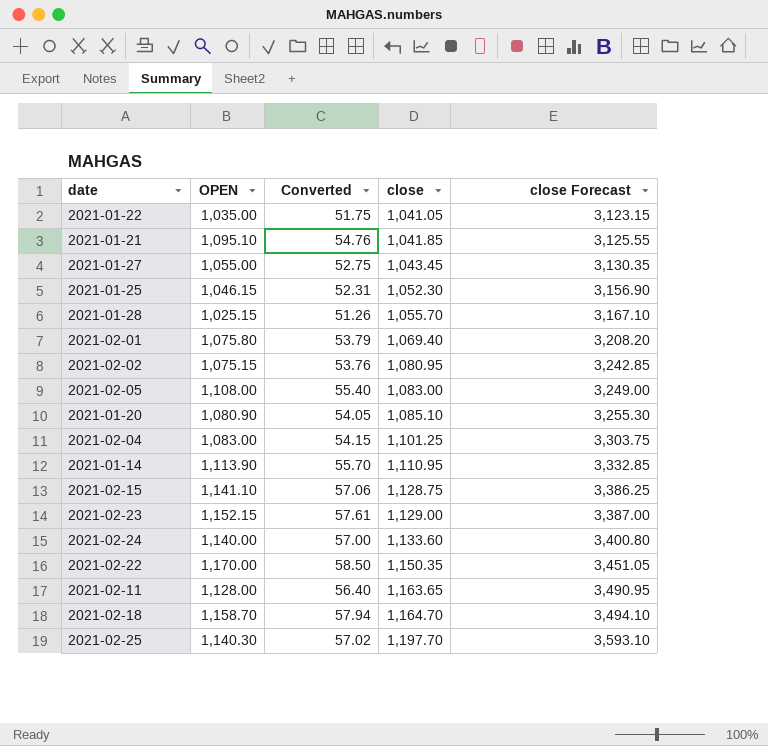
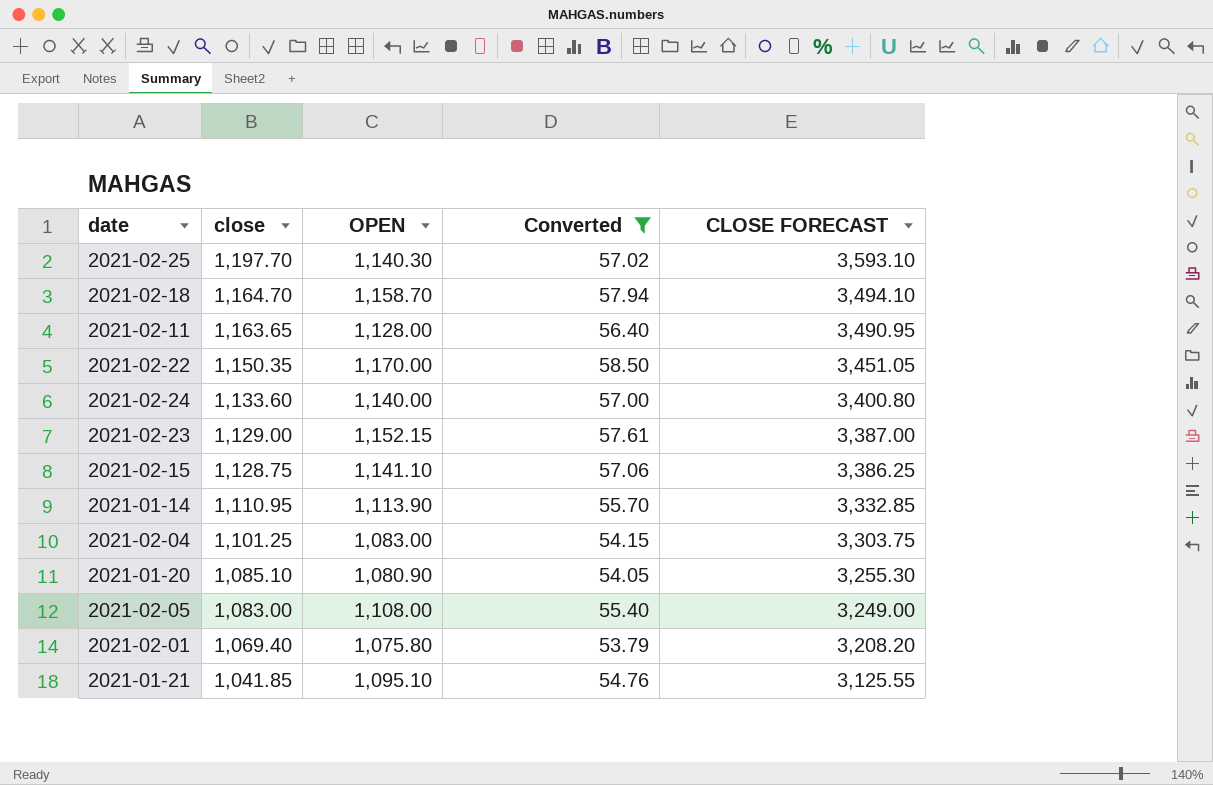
filter: none -> Converted >= 53.79
row order: close ascending -> close descending
column close | position: 4 -> 2
column name: close Forecast -> CLOSE FORECAST

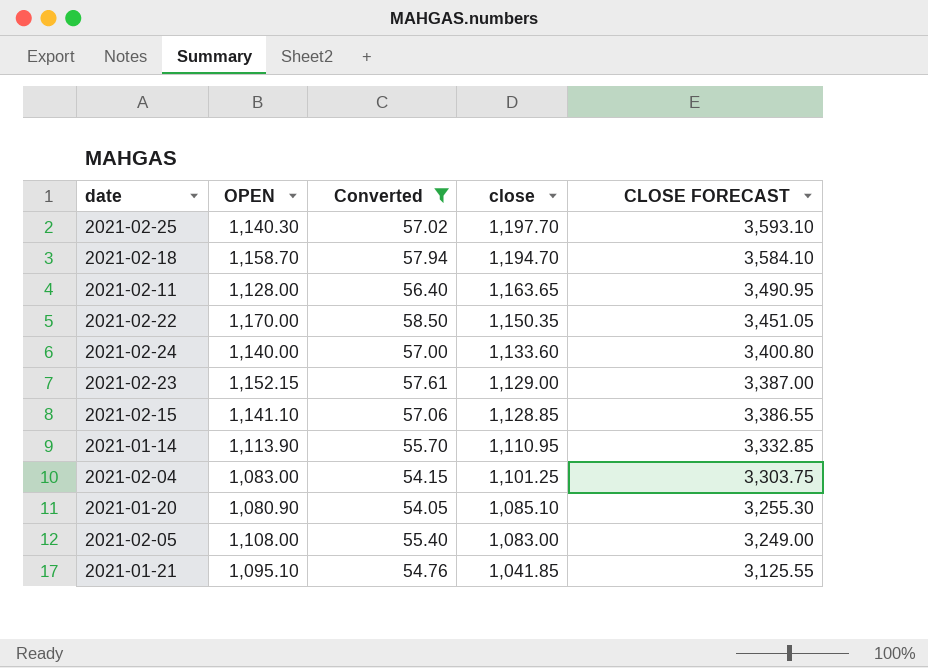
column close | position: 2 -> 4
row 2021-02-01: 1,069.40 | 1,075.80 | 53.79 | 3,208.20 -> none
2021-02-18 | close: 1,164.70 -> 1,194.70
2021-02-18 | CLOSE FORECAST: 3,494.10 -> 3,584.10
2021-02-15 | close: 1,128.75 -> 1,128.85
2021-02-15 | CLOSE FORECAST: 3,386.25 -> 3,386.55

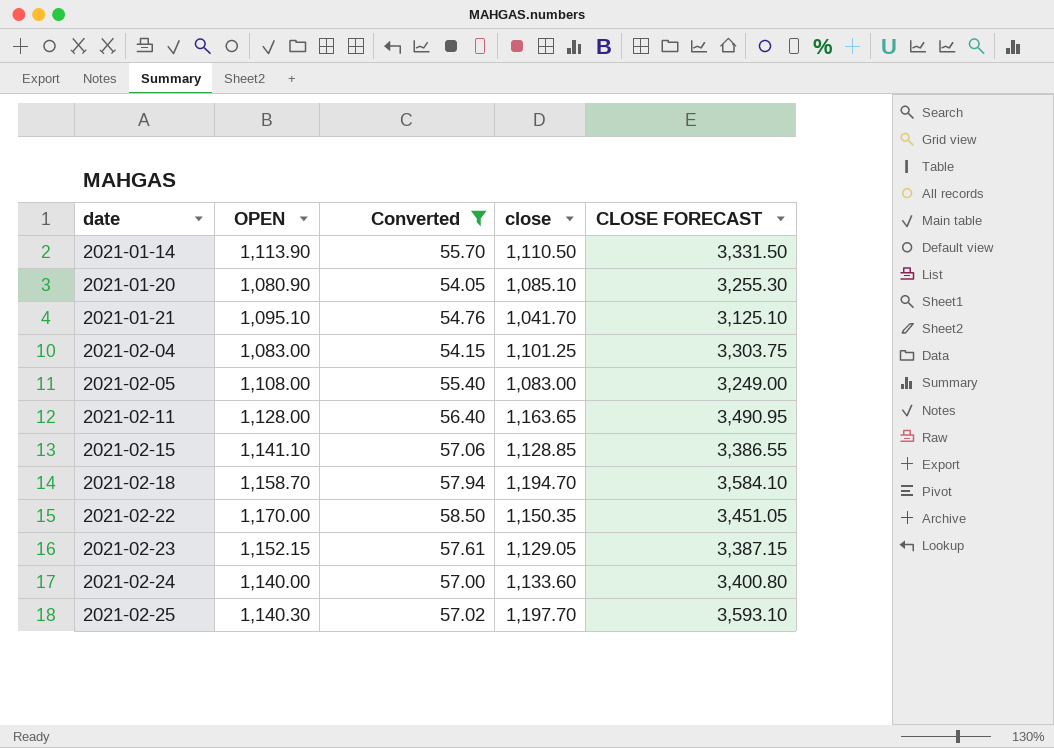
row order: close descending -> date ascending
2021-01-14 | close: 1,110.95 -> 1,110.50
2021-01-14 | CLOSE FORECAST: 3,332.85 -> 3,331.50
2021-01-21 | close: 1,041.85 -> 1,041.70
2021-01-21 | CLOSE FORECAST: 3,125.55 -> 3,125.10
2021-02-23 | close: 1,129.00 -> 1,129.05
2021-02-23 | CLOSE FORECAST: 3,387.00 -> 3,387.15

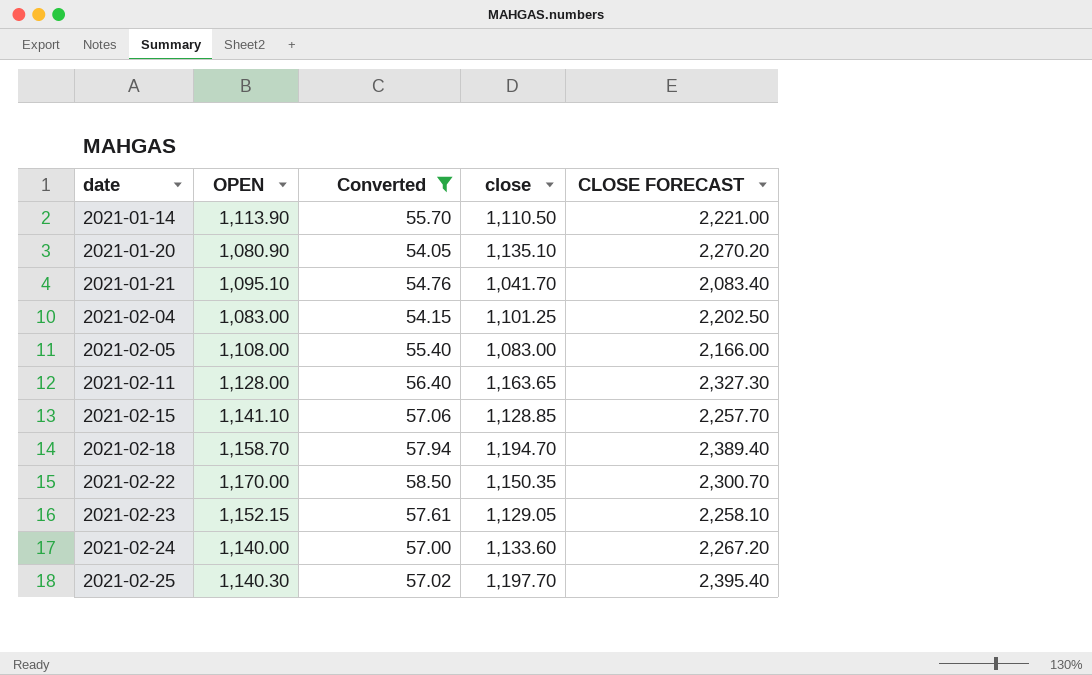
column CLOSE FORECAST | formula: [close] * 3 -> [close] * 2
2021-01-20 | close: 1,085.10 -> 1,135.10

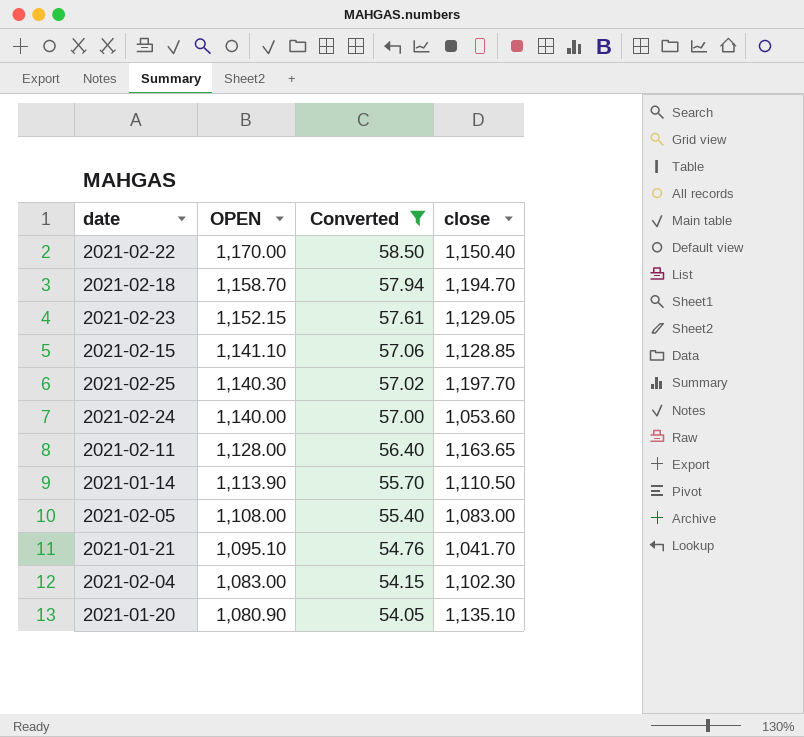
row order: date ascending -> OPEN descending
column CLOSE FORECAST | formula: [close] * 2 -> none
2021-02-22 | close: 1,150.35 -> 1,150.40
2021-02-24 | close: 1,133.60 -> 1,053.60
2021-02-04 | close: 1,101.25 -> 1,102.30

